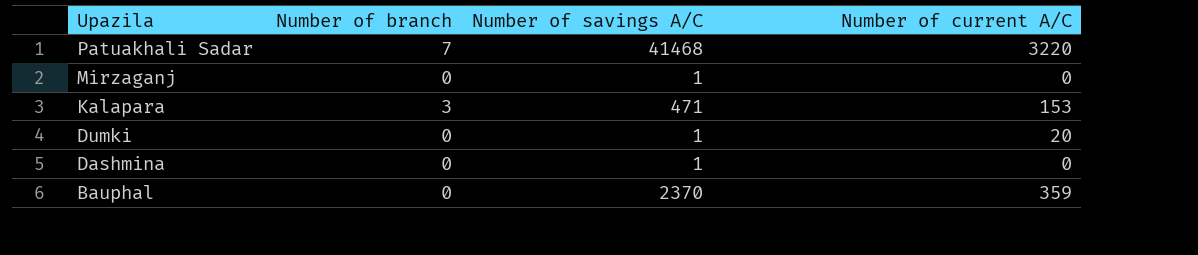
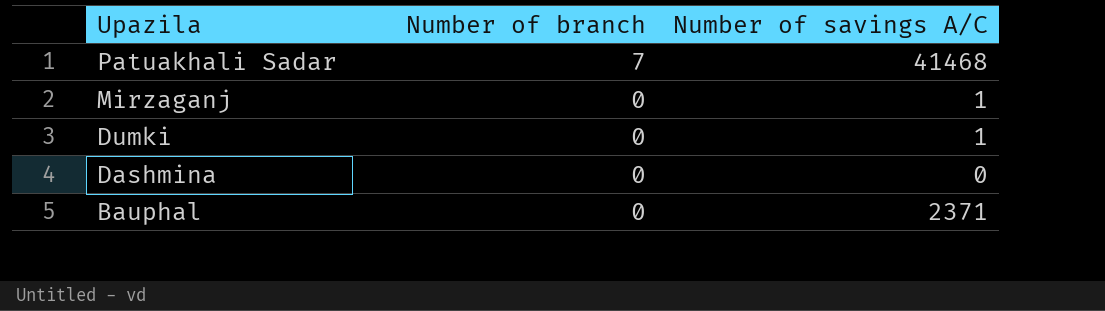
column Number of current A/C | position: 4 -> none
row Kalapara: 3 | 471 | 153 -> none
Dashmina | Number of savings A/C: 1 -> 0
Bauphal | Number of savings A/C: 2370 -> 2371

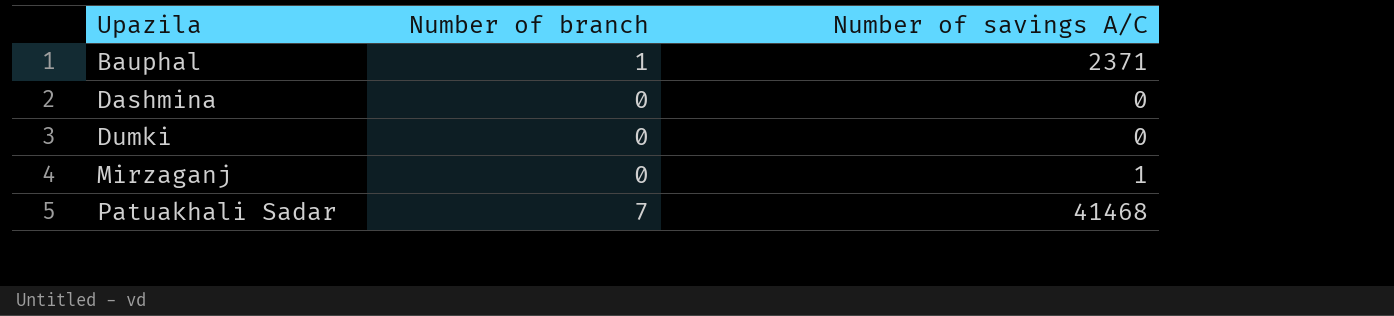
row order: Upazila descending -> Upazila ascending
Bauphal | Number of branch: 0 -> 1
Dumki | Number of savings A/C: 1 -> 0

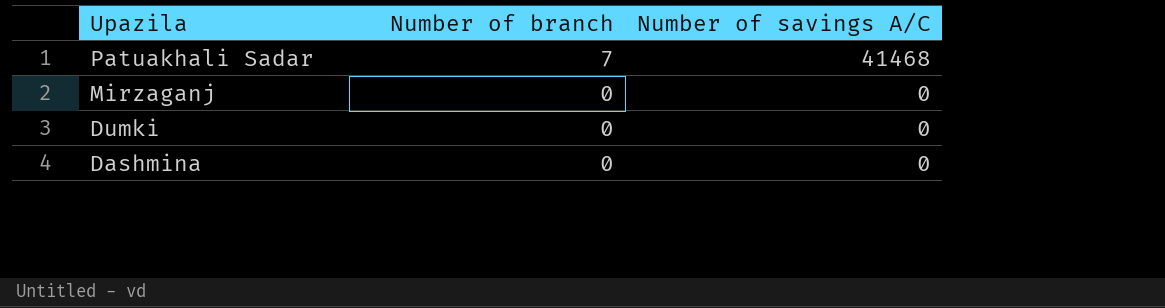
row order: Upazila ascending -> Upazila descending
row Bauphal: 1 | 2371 -> none
Mirzaganj | Number of savings A/C: 1 -> 0

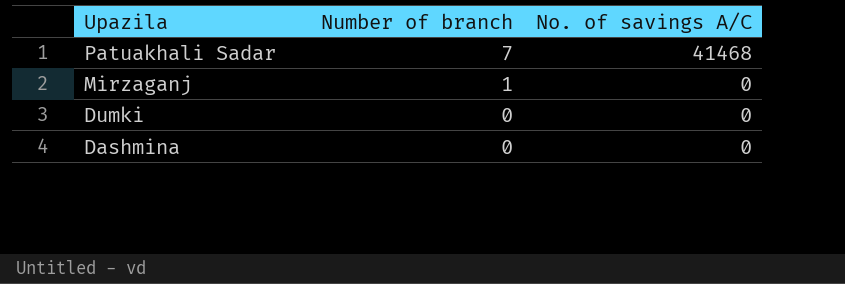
column name: Number of savings A/C -> No. of savings A/C
Mirzaganj | Number of branch: 0 -> 1

